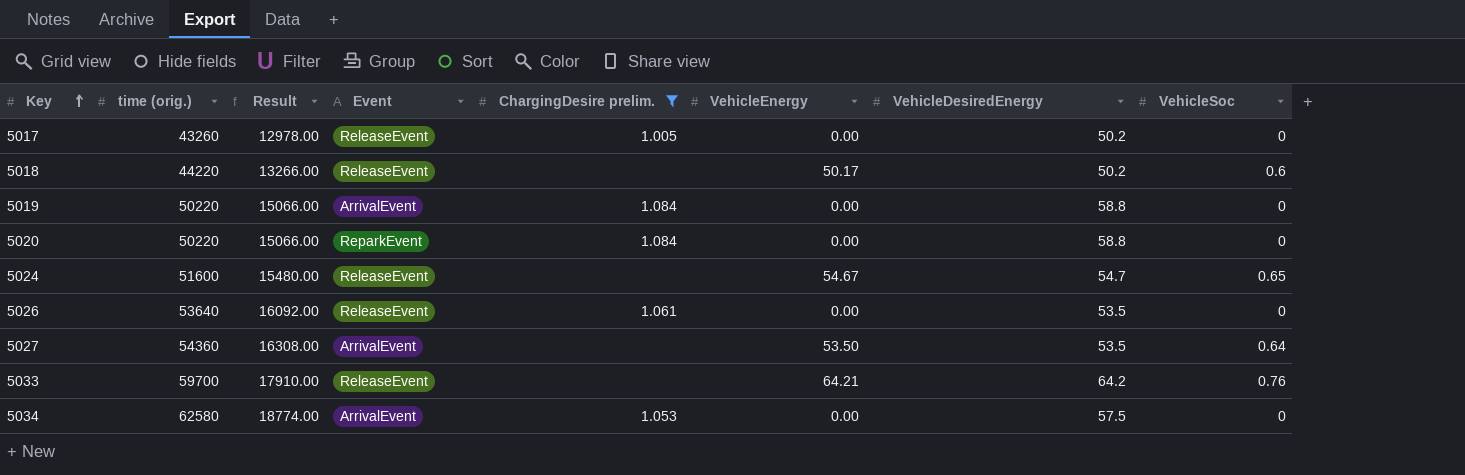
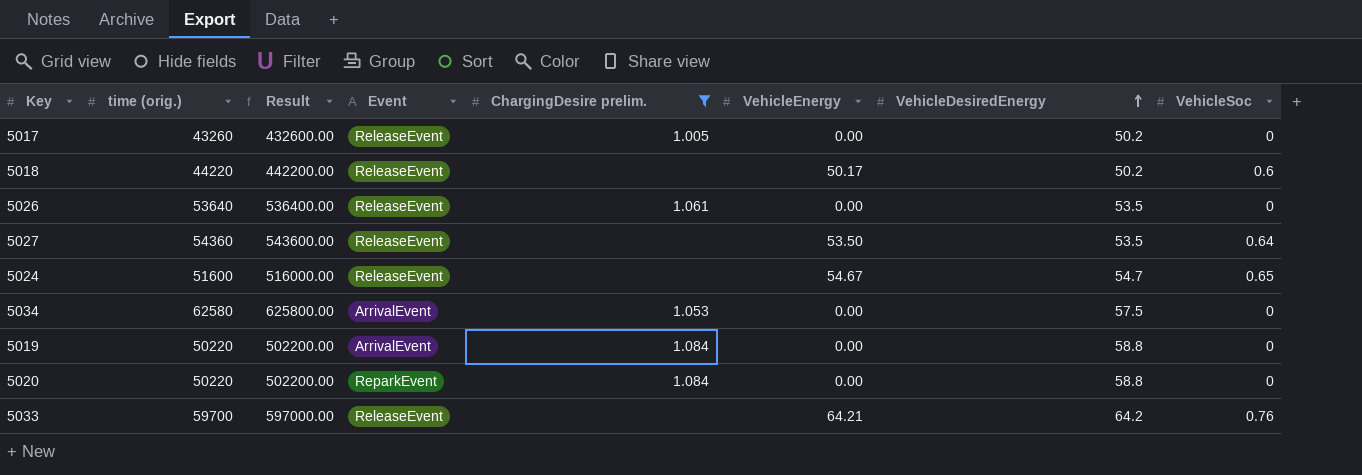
row order: Key ascending -> VehicleDesiredEnergy ascending
column Result | formula: [time (orig.)] * 0.3 -> [time (orig.)] * 10
5027 | Event: ArrivalEvent -> ReleaseEvent

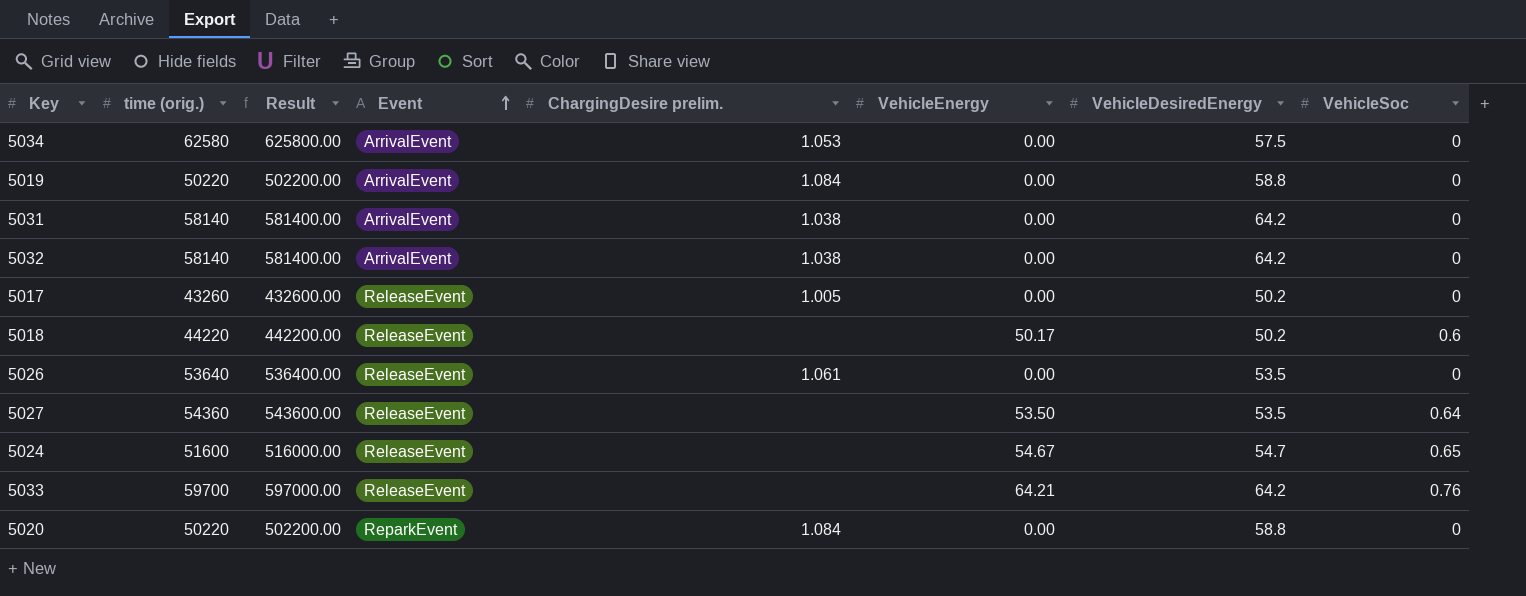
filter: ChargingDesire prelim. != 1.038 -> none
row order: VehicleDesiredEnergy ascending -> Event ascending

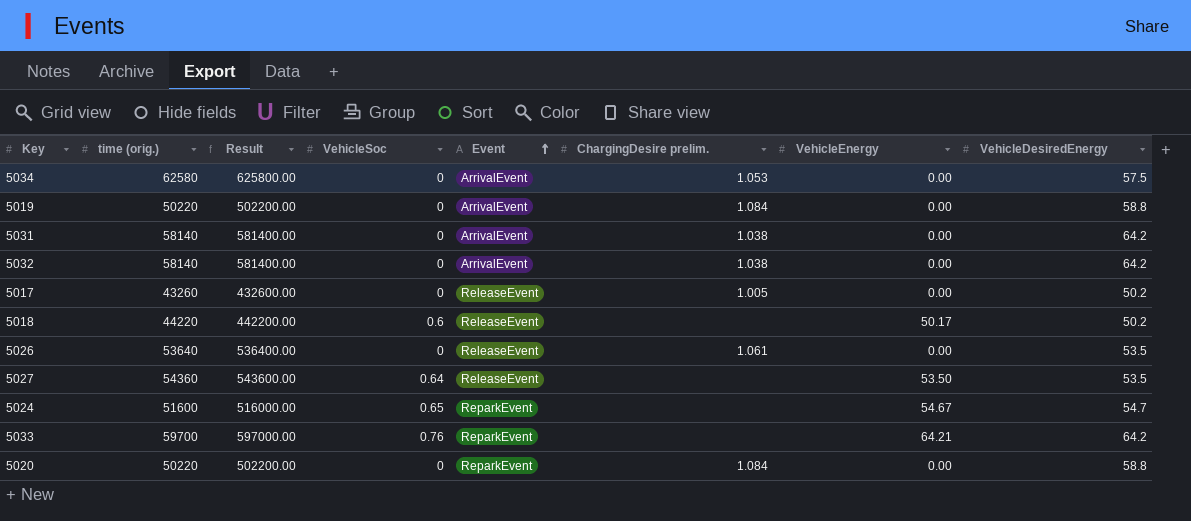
column VehicleSoc | position: 8 -> 4
5024 | Event: ReleaseEvent -> ReparkEvent
5033 | Event: ReleaseEvent -> ReparkEvent

